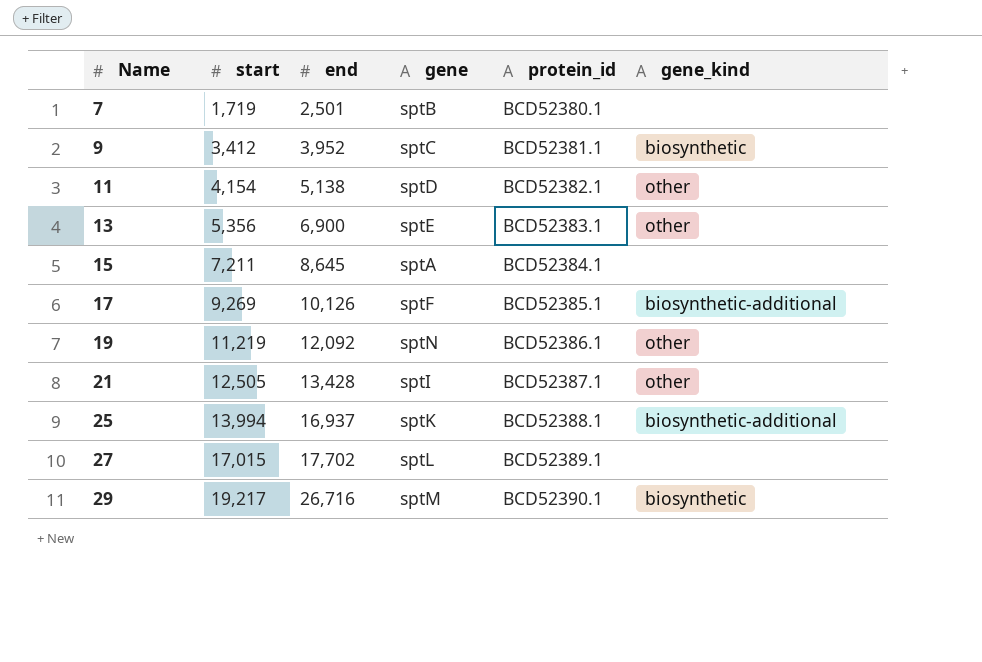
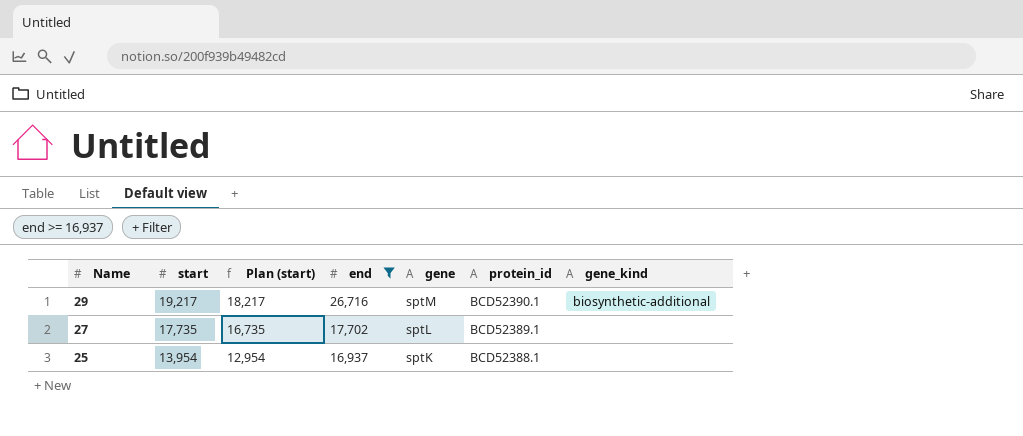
filter: none -> end >= 16,937
row order: Name ascending -> Name descending
column Plan (start) | formula: none -> [start] - 1000
29 | gene_kind: biosynthetic -> biosynthetic-additional
27 | start: 17,015 -> 17,735
25 | start: 13,994 -> 13,954
25 | gene_kind: biosynthetic-additional -> none

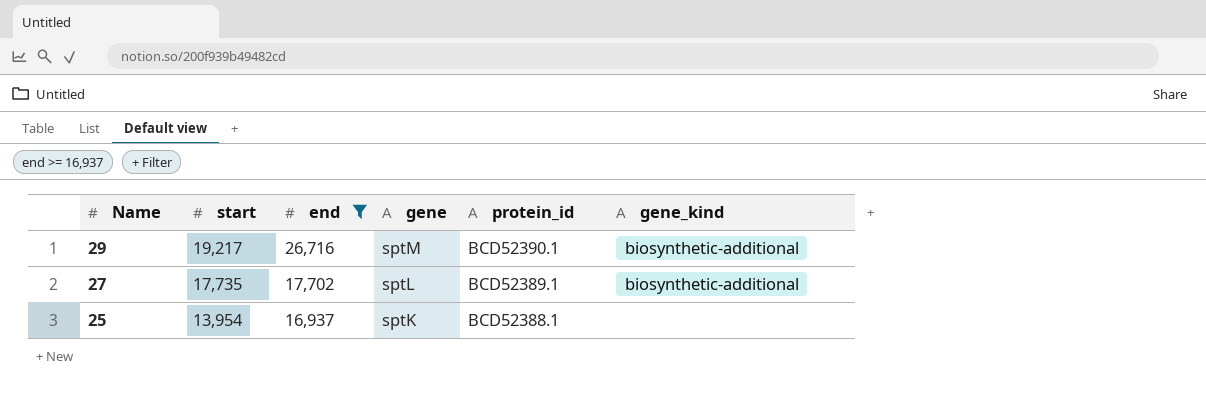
column Plan (start) | formula: [start] - 1000 -> none
27 | gene_kind: none -> biosynthetic-additional

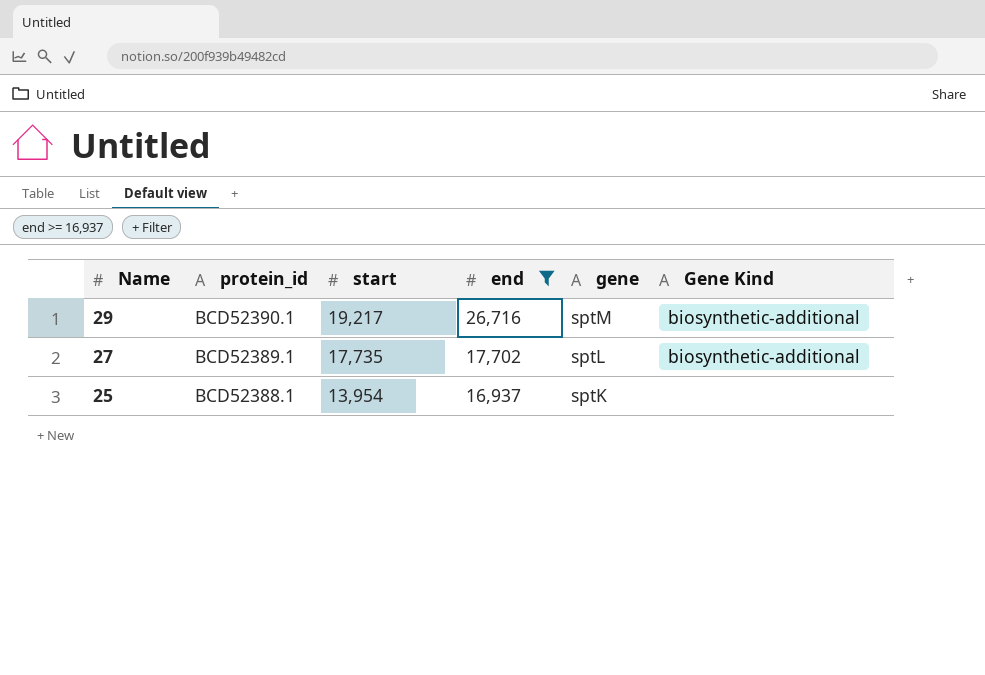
column protein_id | position: 5 -> 2
column name: gene_kind -> Gene Kind

